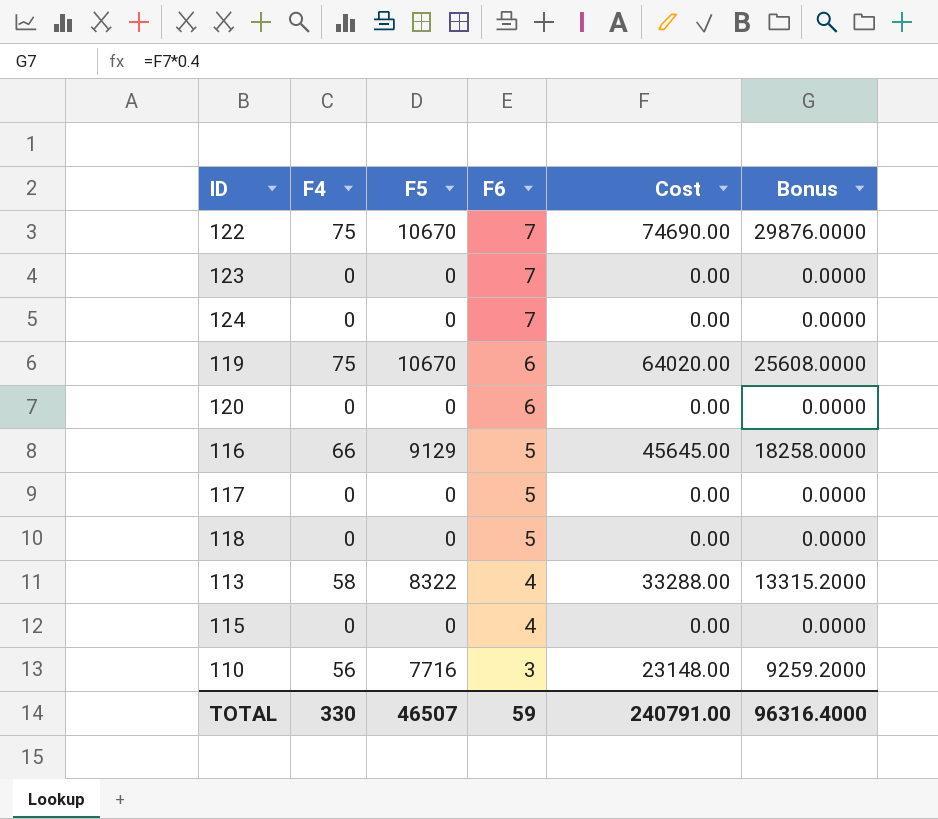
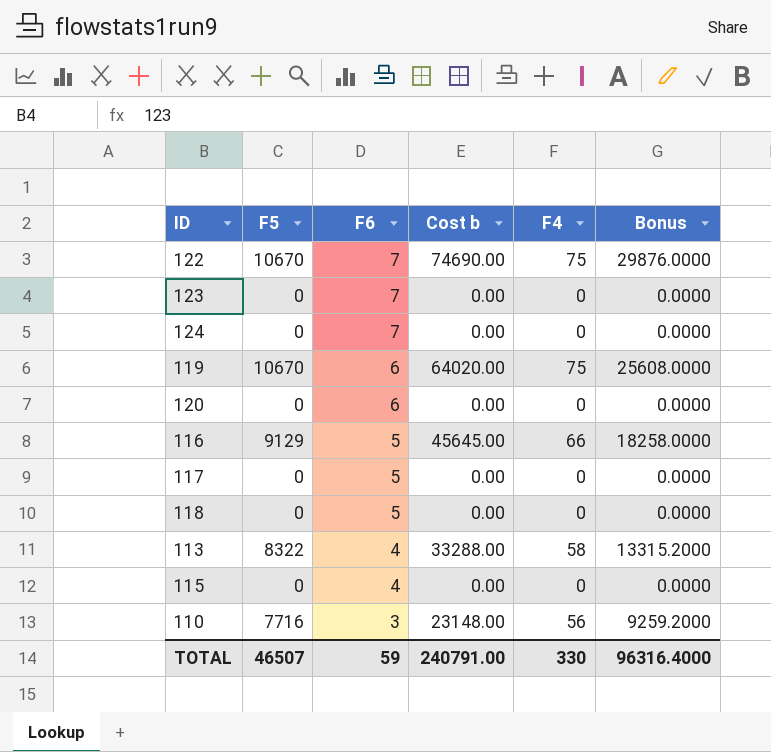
column name: Cost -> Cost b
column F4 | position: 2 -> 5

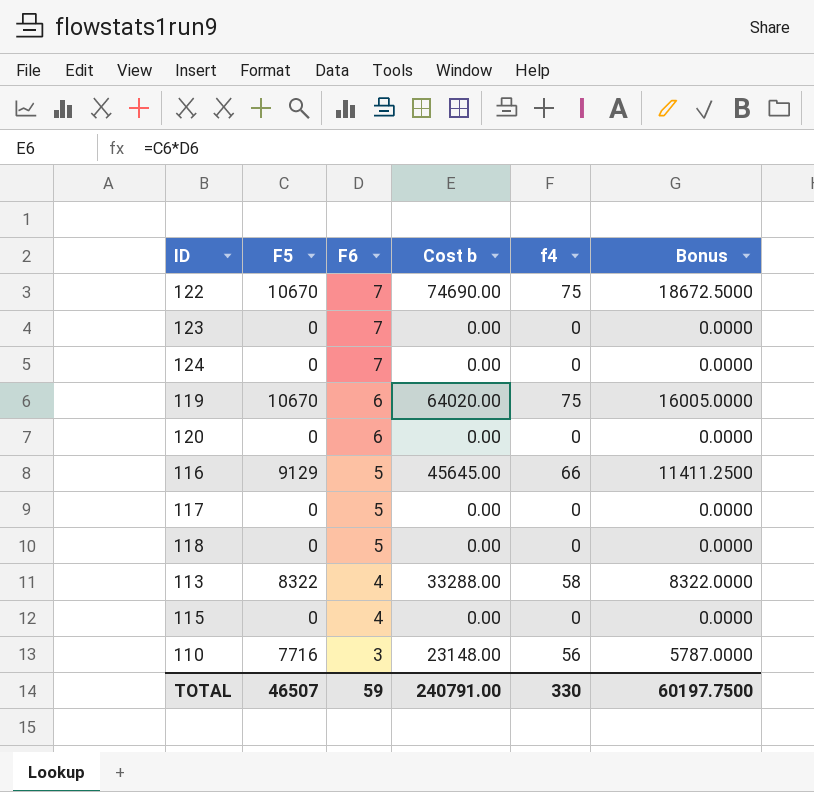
column name: F4 -> f4
column Bonus | formula: [Cost b] * 0.4 -> [Cost b] * 0.25
TOTAL | Bonus: 96316.4000 -> 60197.7500

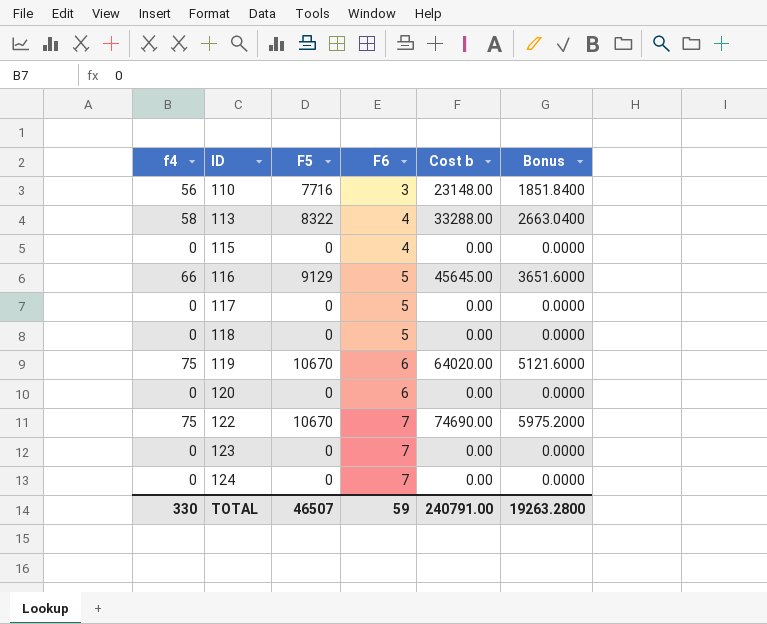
row order: F6 descending -> ID ascending
column f4 | position: 5 -> 1
column Bonus | formula: [Cost b] * 0.25 -> [Cost b] * 0.08
TOTAL | Bonus: 60197.7500 -> 19263.2800

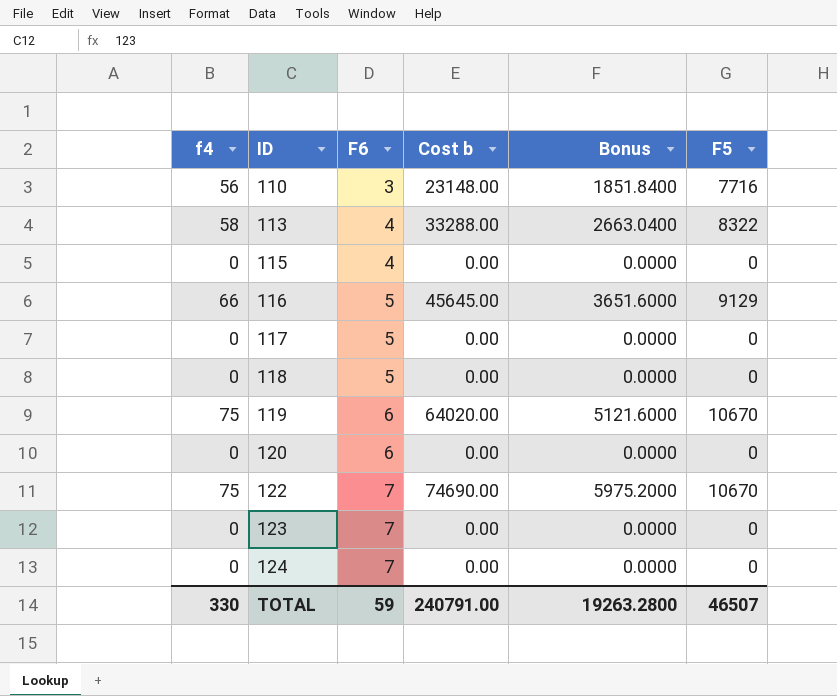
column F5 | position: 3 -> 6

